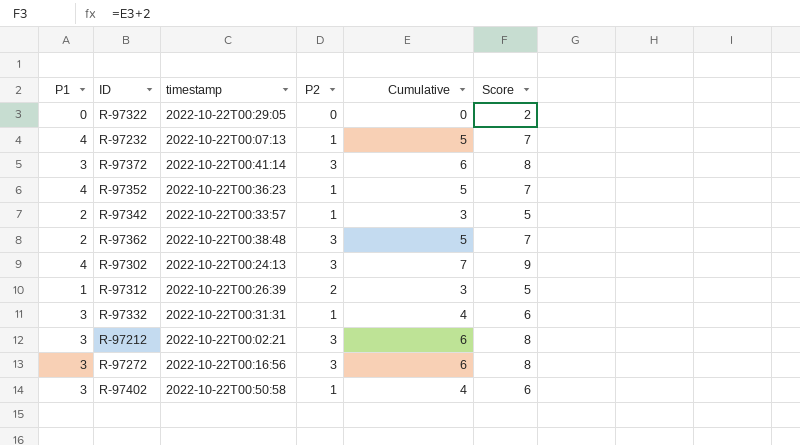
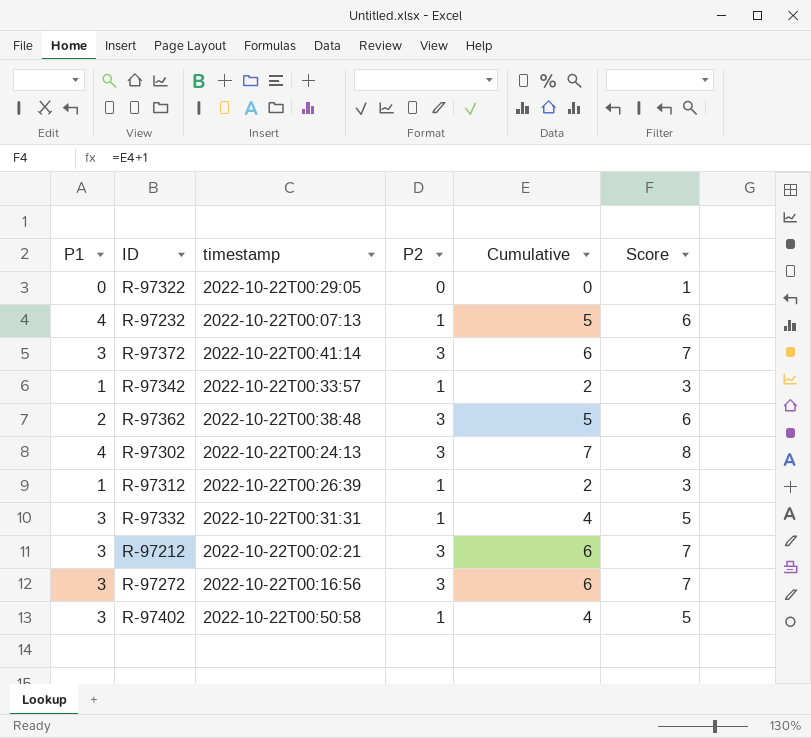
column Score | formula: [Cumulative] + 2 -> [Cumulative] + 1
row R-97352: 4 | 2022-10-22T00:36:23 | 1 | 5 | 7 -> none
R-97342 | P1: 2 -> 1
R-97342 | Cumulative: 3 -> 2
R-97312 | P2: 2 -> 1
R-97312 | Cumulative: 3 -> 2

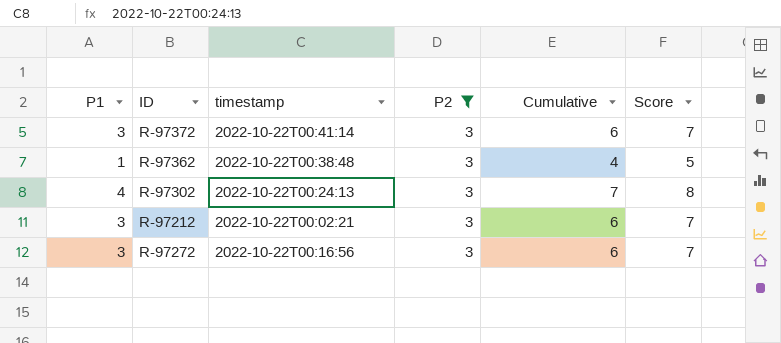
filter: none -> P2 = 3
R-97362 | P1: 2 -> 1
R-97362 | Cumulative: 5 -> 4
R-97362 | Score: 6 -> 5

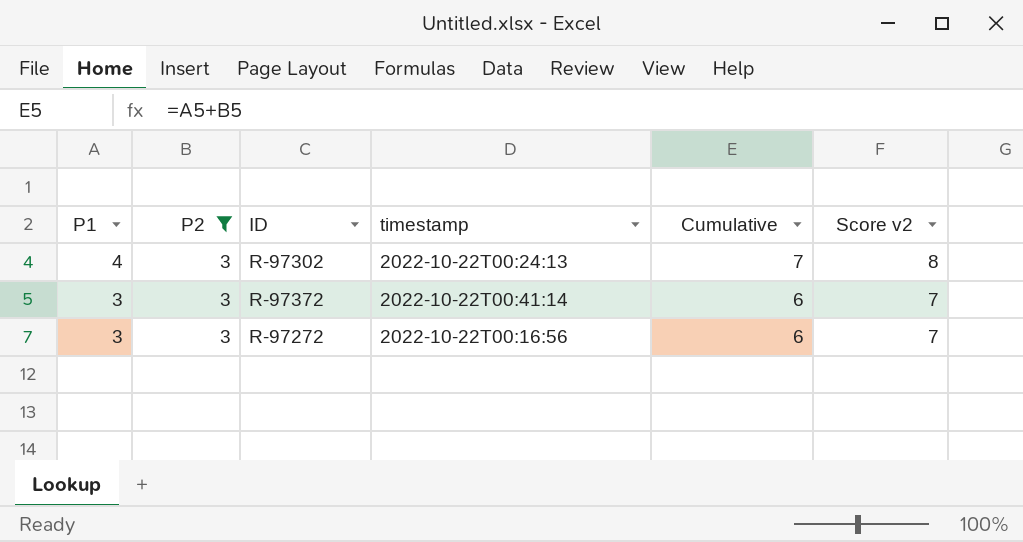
row order: none -> P1 descending
column P2 | position: 4 -> 2
column name: Score -> Score v2
row R-97362: 1 | 2022-10-22T00:38:48 | 3 | 4 | 5 -> none
row R-97212: 3 | 2022-10-22T00:02:21 | 3 | 6 | 7 -> none

